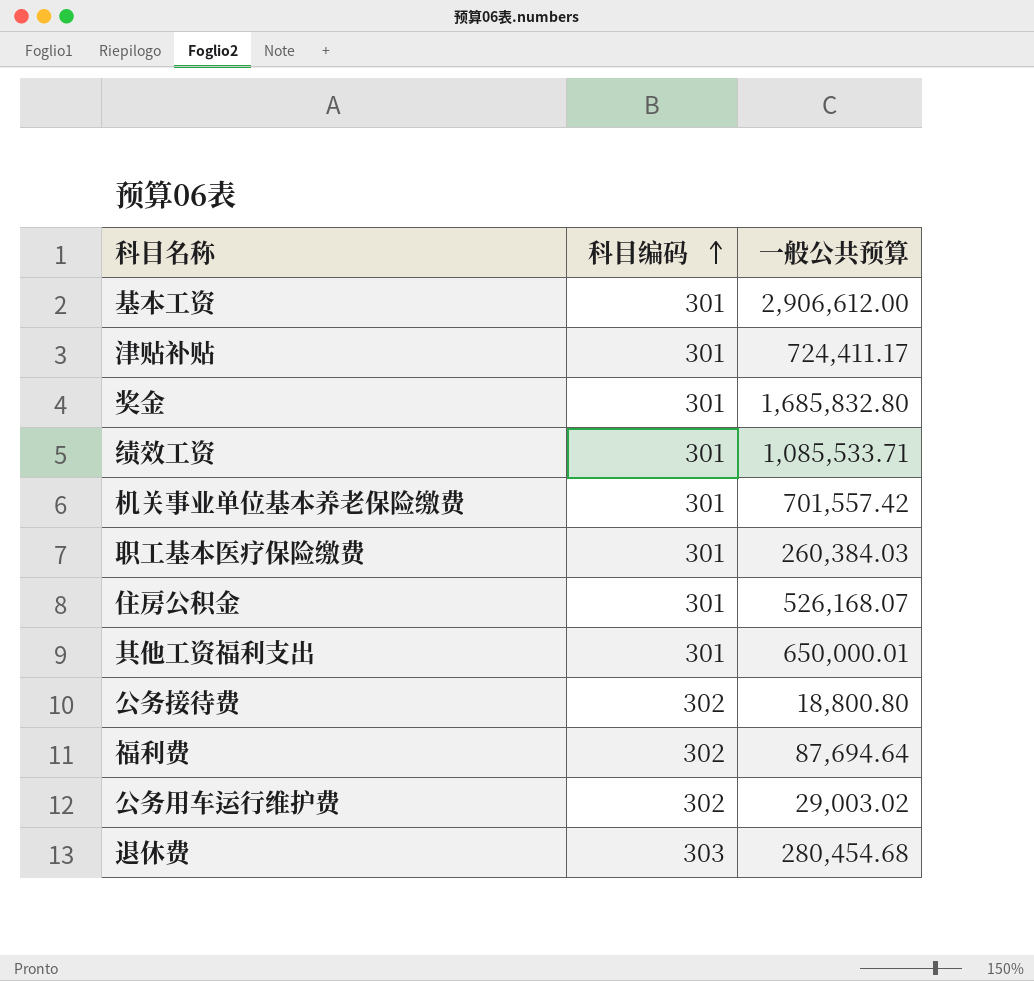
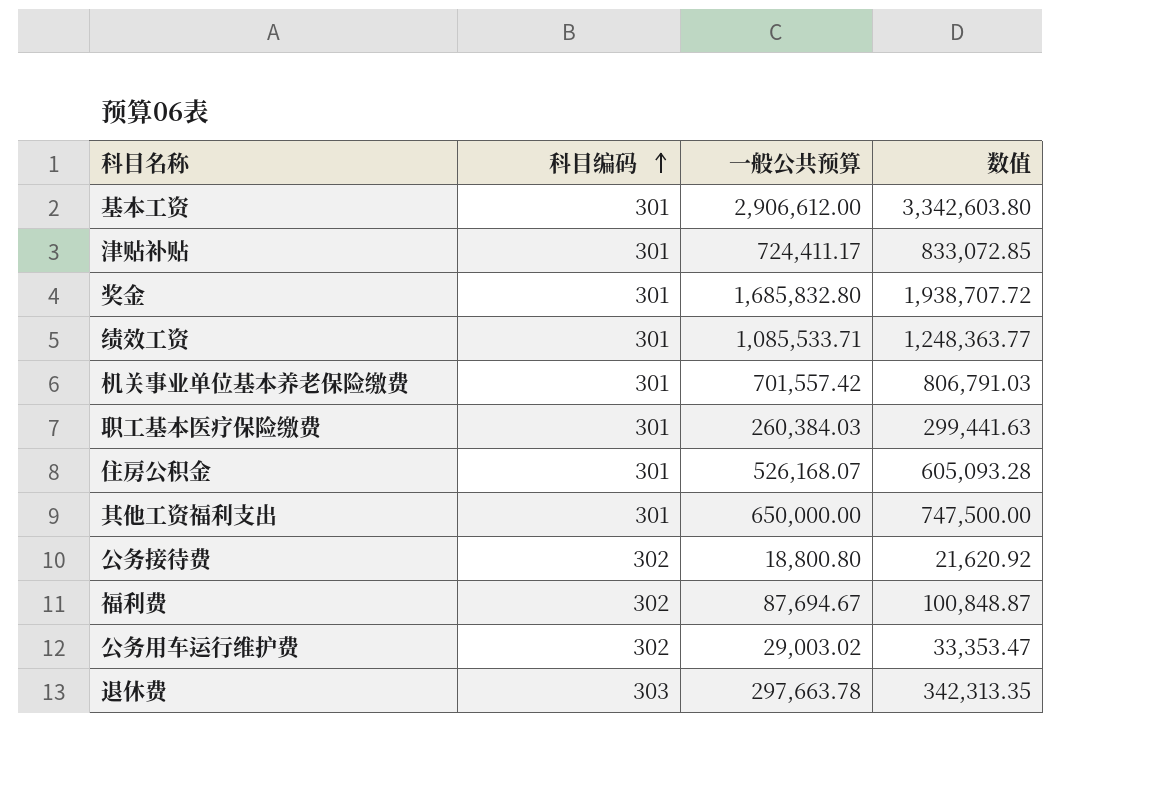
column 数值 | formula: none -> [一般公共预算] * 1.15
其他工资福利支出 | 一般公共预算: 650,000.01 -> 650,000.00
福利费 | 一般公共预算: 87,694.64 -> 87,694.67
退休费 | 一般公共预算: 280,454.68 -> 297,663.78

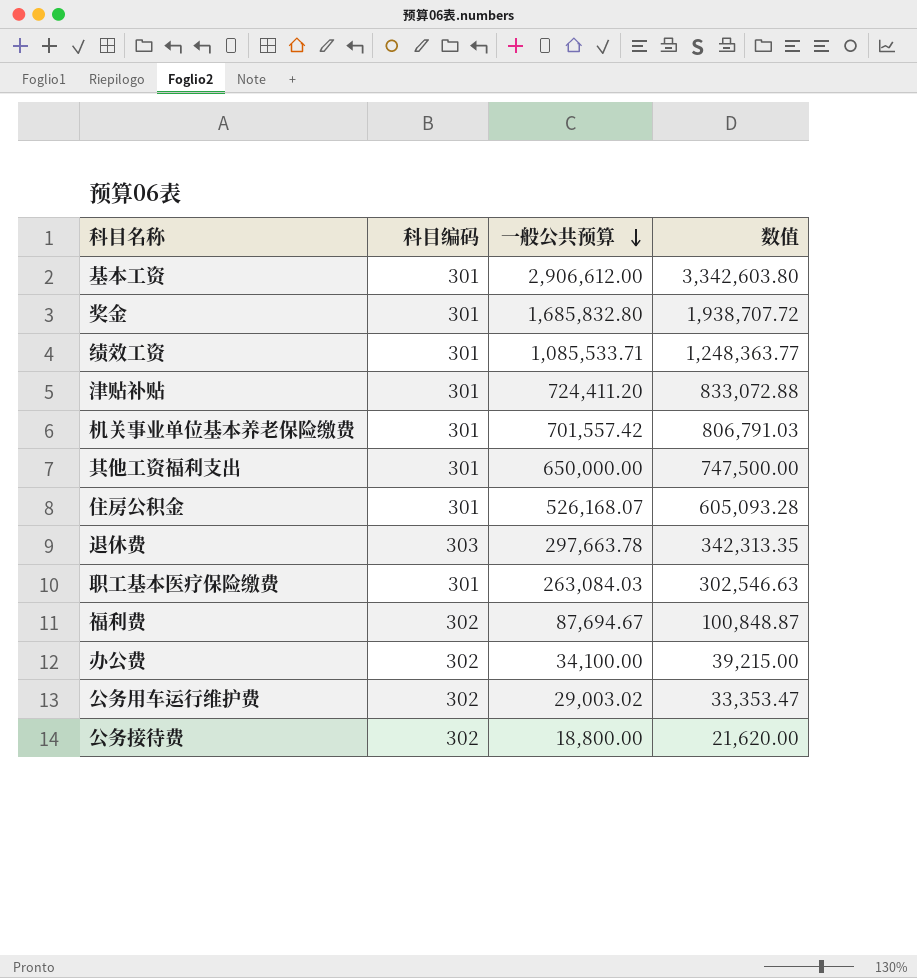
row order: 科目编码 ascending -> 一般公共预算 descending
津贴补贴 | 一般公共预算: 724,411.17 -> 724,411.20
津贴补贴 | 数值: 833,072.85 -> 833,072.88
职工基本医疗保险缴费 | 一般公共预算: 260,384.03 -> 263,084.03
职工基本医疗保险缴费 | 数值: 299,441.63 -> 302,546.63
row 办公费: none -> 302 | 34,100.00 | 39,215.00
公务接待费 | 一般公共预算: 18,800.80 -> 18,800.00
公务接待费 | 数值: 21,620.92 -> 21,620.00

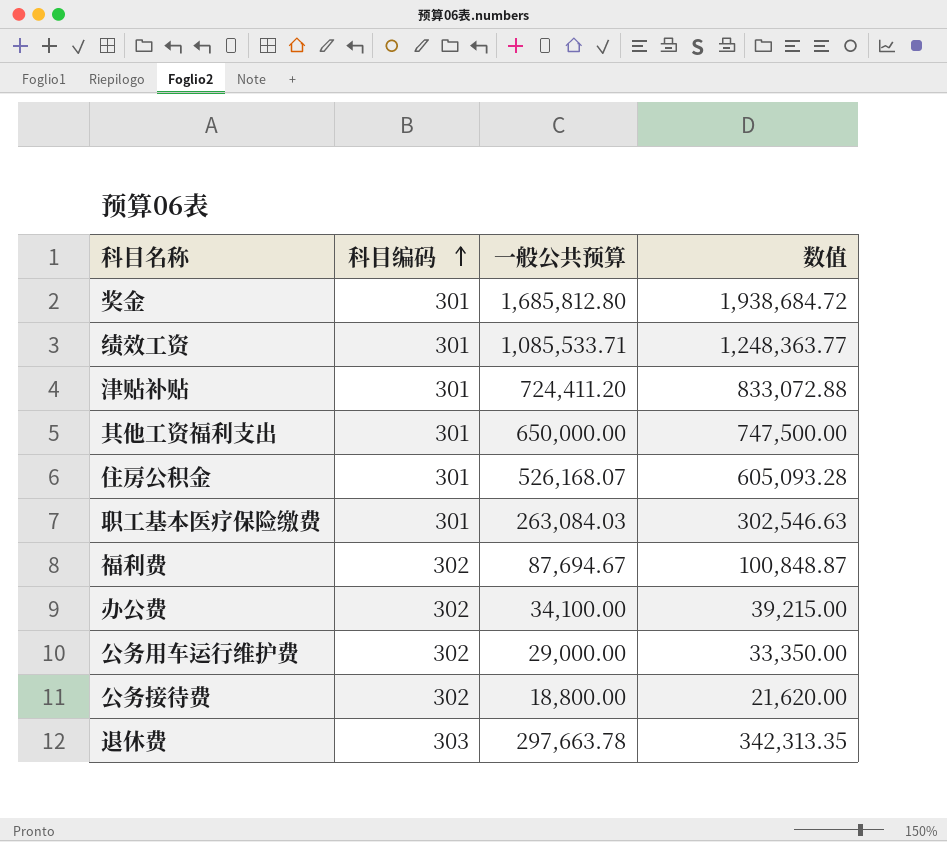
row order: 一般公共预算 descending -> 科目编码 ascending
row 基本工资: 301 | 2,906,612.00 | 3,342,603.80 -> none
row 机关事业单位基本养老保险缴费: 301 | 701,557.42 | 806,791.03 -> none
奖金 | 一般公共预算: 1,685,832.80 -> 1,685,812.80
奖金 | 数值: 1,938,707.72 -> 1,938,684.72
公务用车运行维护费 | 一般公共预算: 29,003.02 -> 29,000.00
公务用车运行维护费 | 数值: 33,353.47 -> 33,350.00

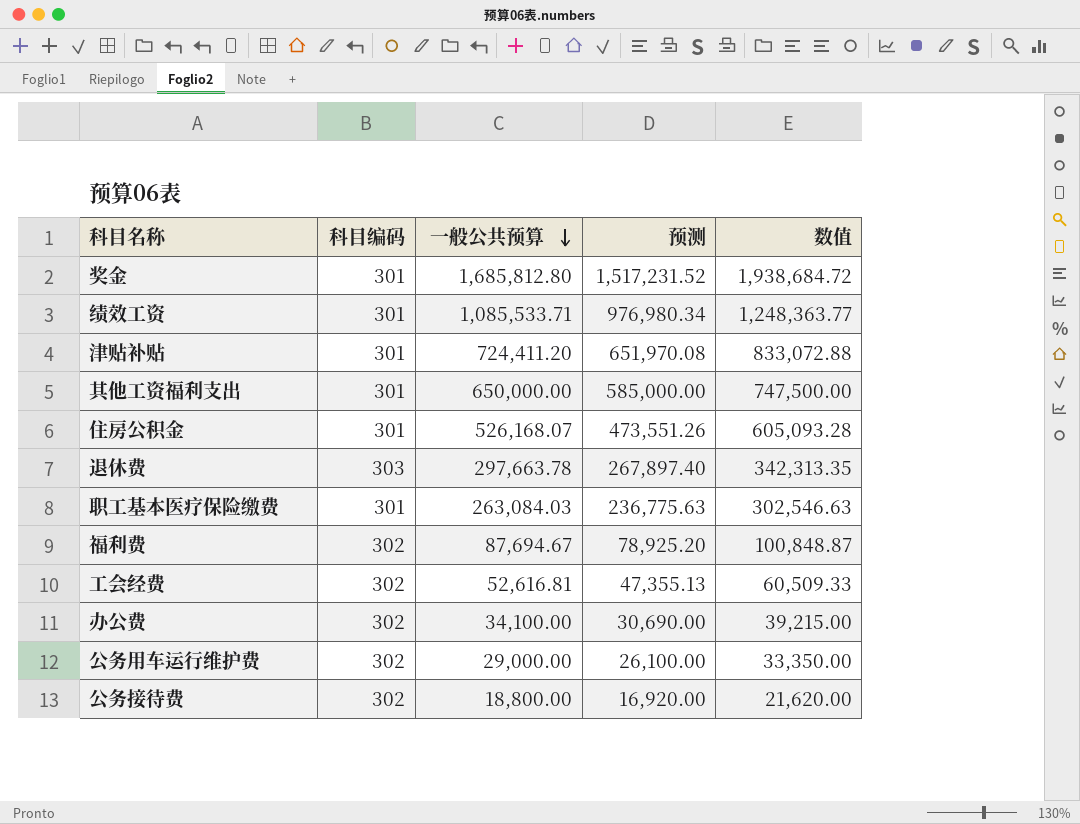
row order: 科目编码 ascending -> 一般公共预算 descending
column 预测 | formula: none -> [一般公共预算] * 0.9
row 工会经费: none -> 302 | 52,616.81 | 47,355.13 | 60,509.33

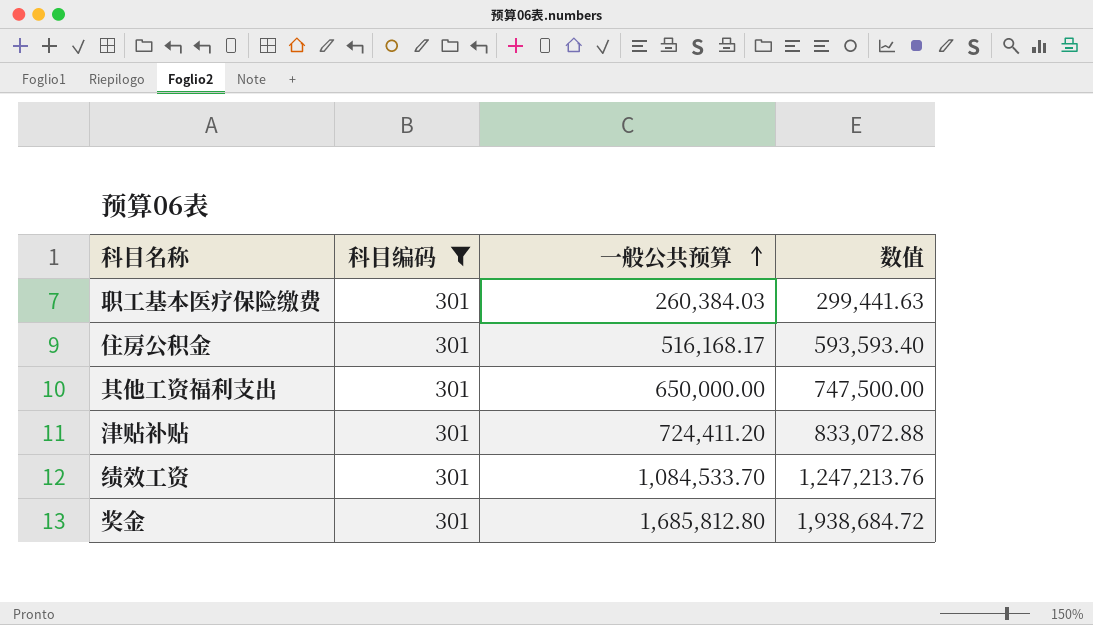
filter: none -> 科目编码 = 301
row order: 一般公共预算 descending -> 一般公共预算 ascending
column 预测 | formula: [一般公共预算] * 0.9 -> none
职工基本医疗保险缴费 | 一般公共预算: 263,084.03 -> 260,384.03
职工基本医疗保险缴费 | 数值: 302,546.63 -> 299,441.63
住房公积金 | 一般公共预算: 526,168.07 -> 516,168.17
住房公积金 | 数值: 605,093.28 -> 593,593.40
绩效工资 | 一般公共预算: 1,085,533.71 -> 1,084,533.70
绩效工资 | 数值: 1,248,363.77 -> 1,247,213.76

